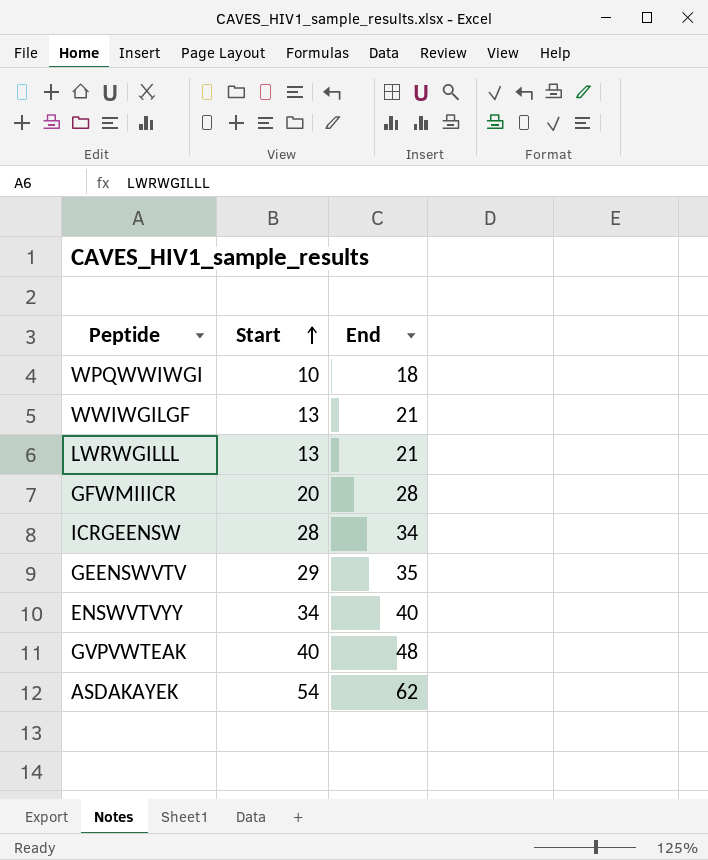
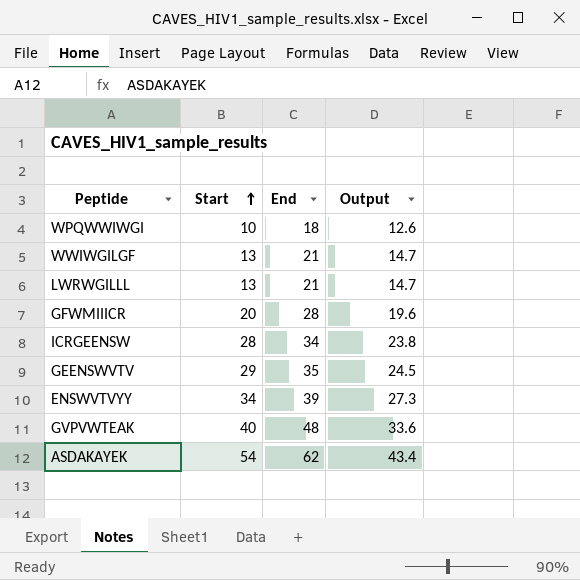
column Output | formula: none -> [End] * 0.7
ENSWVTVYY | End: 40 -> 39

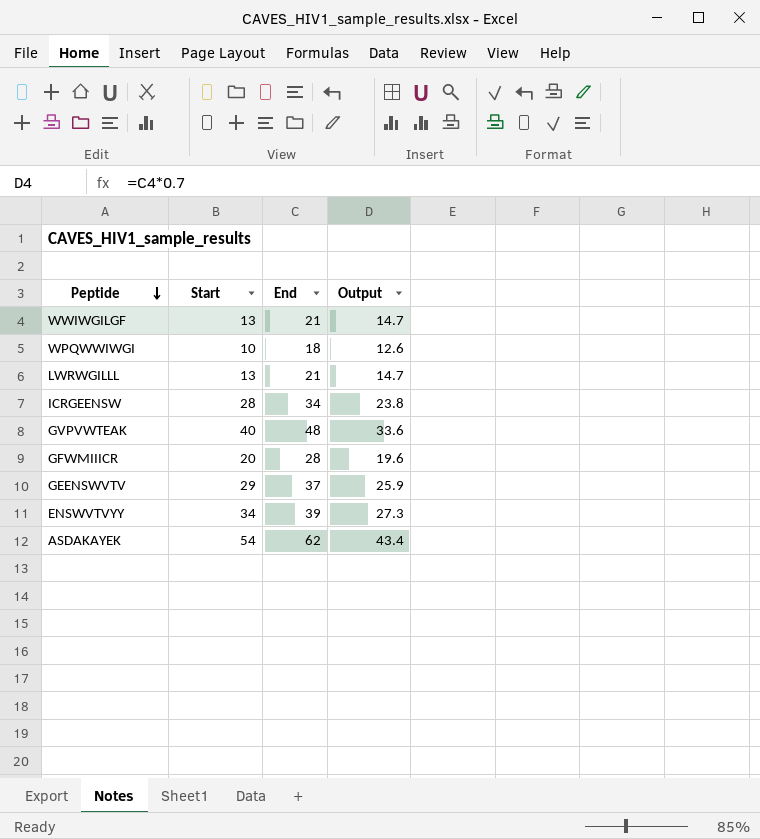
row order: Start ascending -> Peptide descending
GEENSWVTV | End: 35 -> 37
GEENSWVTV | Output: 24.5 -> 25.9

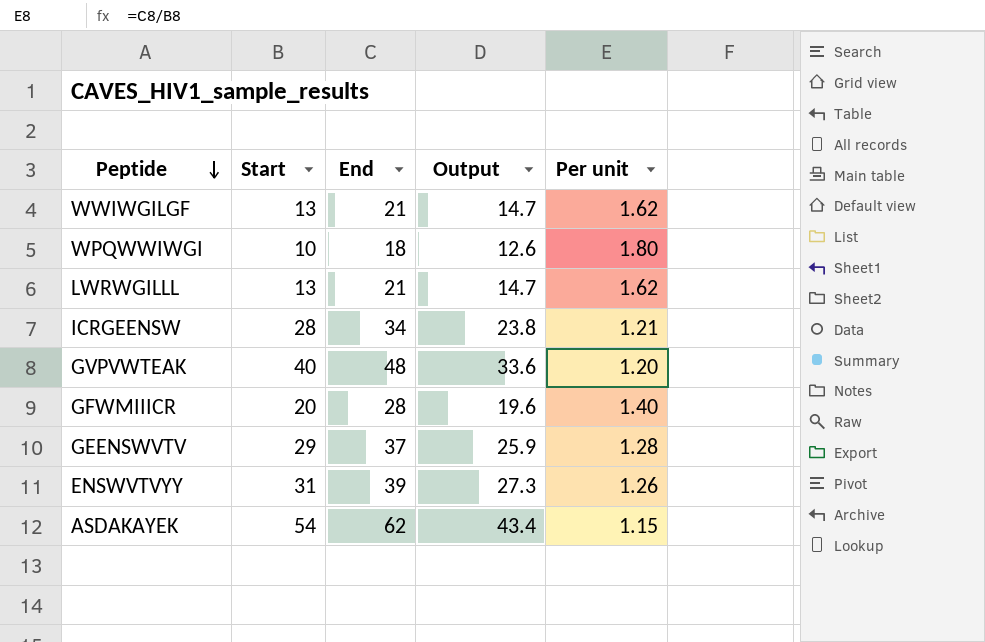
column Per unit | formula: none -> [End] / [Start]
ENSWVTVYY | Start: 34 -> 31

